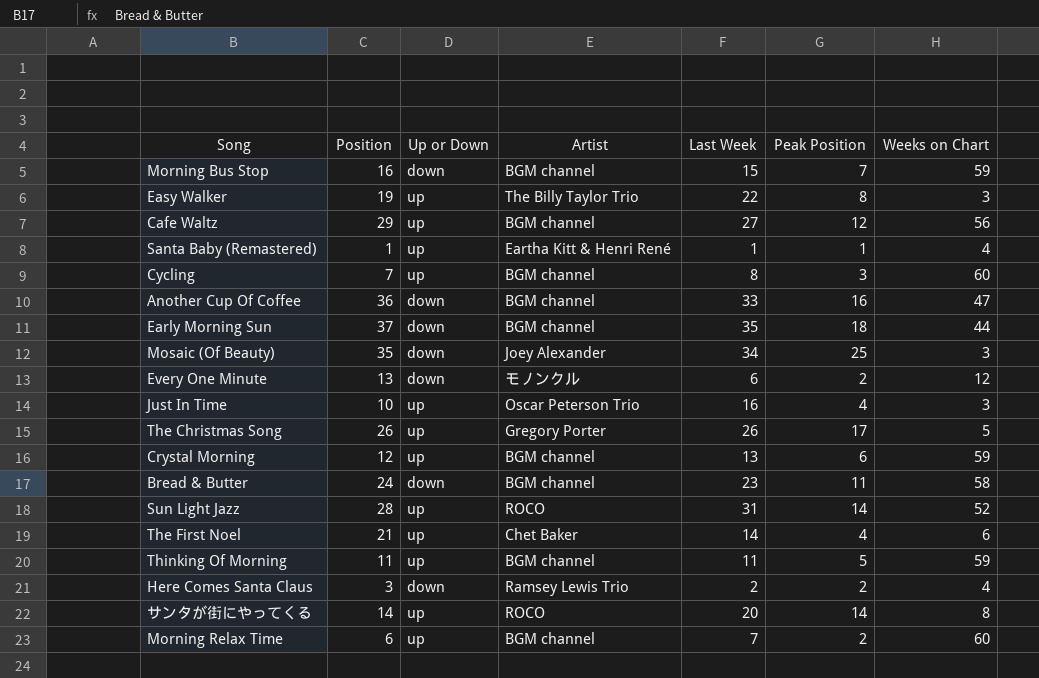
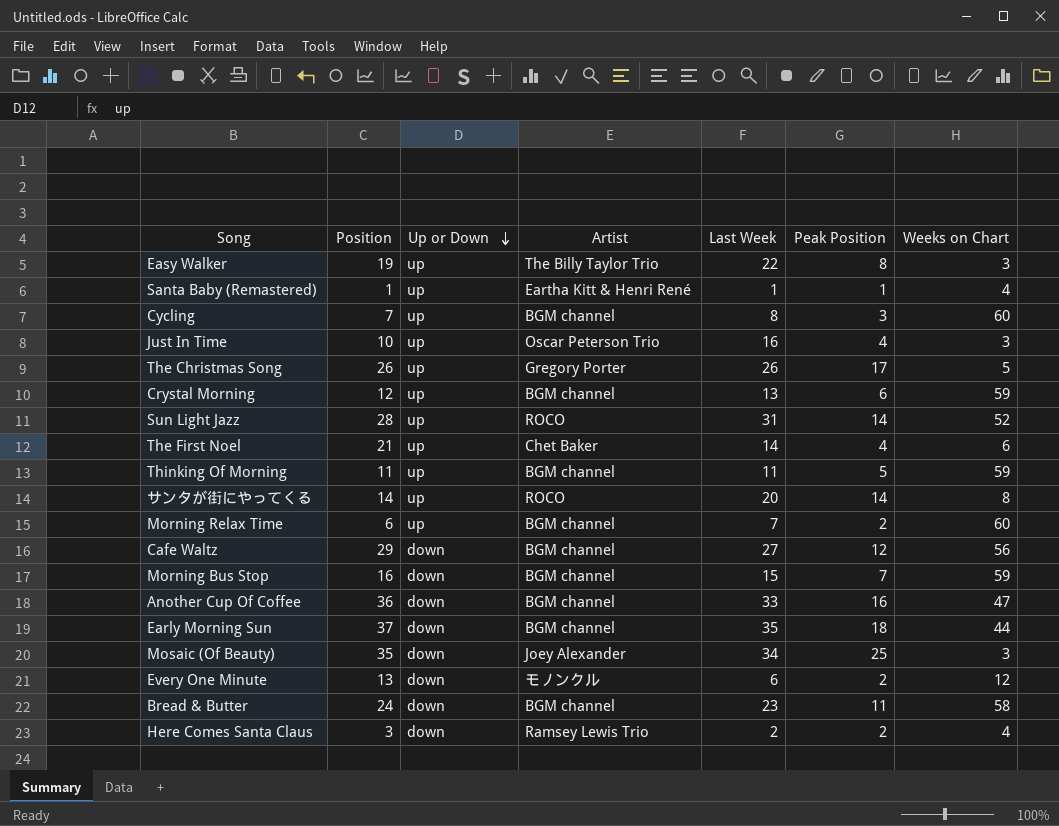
row order: none -> Up or Down descending
Cafe Waltz | Up or Down: up -> down

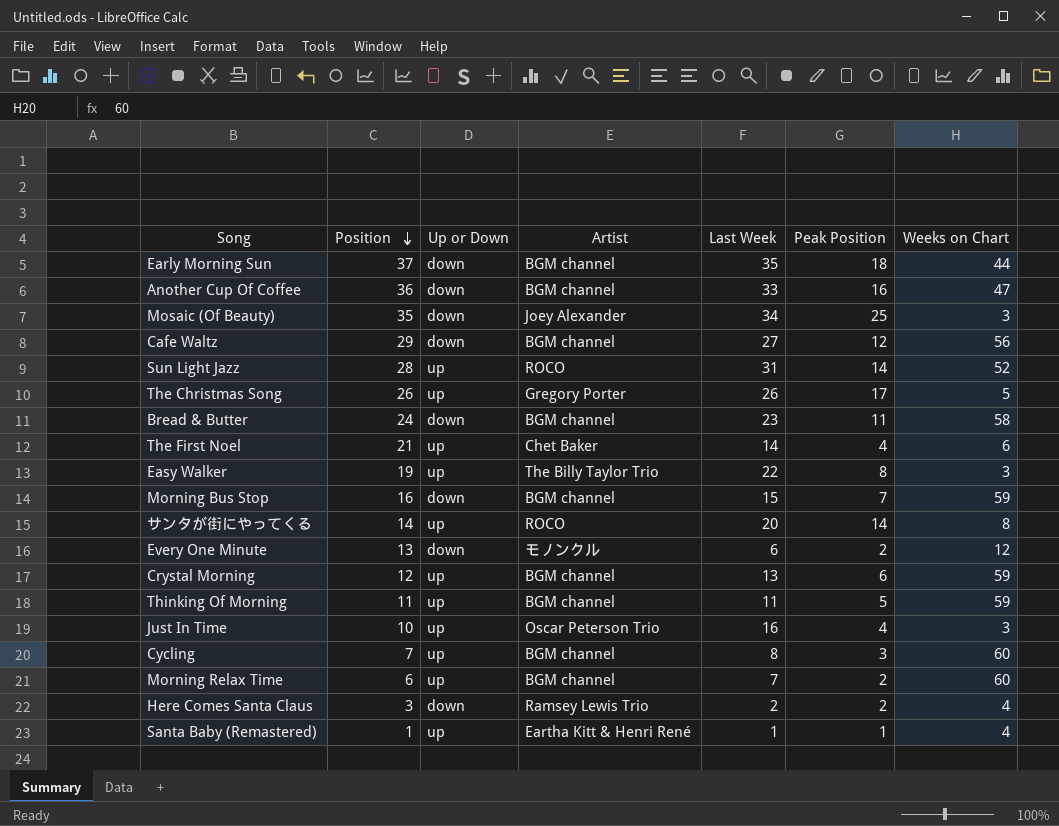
row order: Up or Down descending -> Position descending

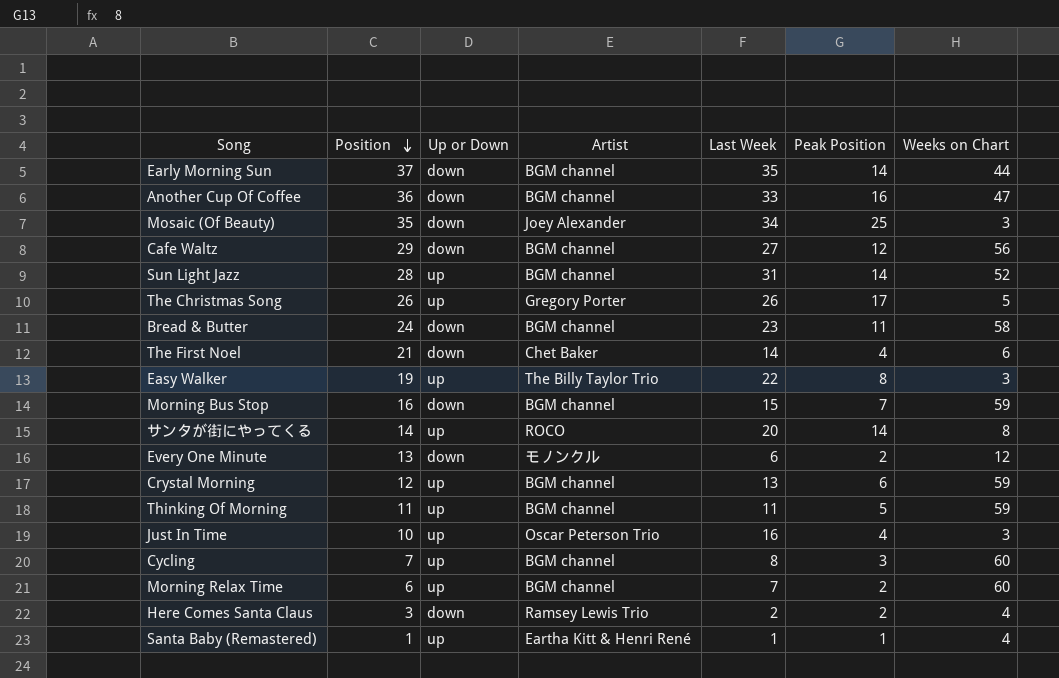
Early Morning Sun | Peak Position: 18 -> 14
Sun Light Jazz | Artist: ROCO -> BGM channel
The First Noel | Up or Down: up -> down

